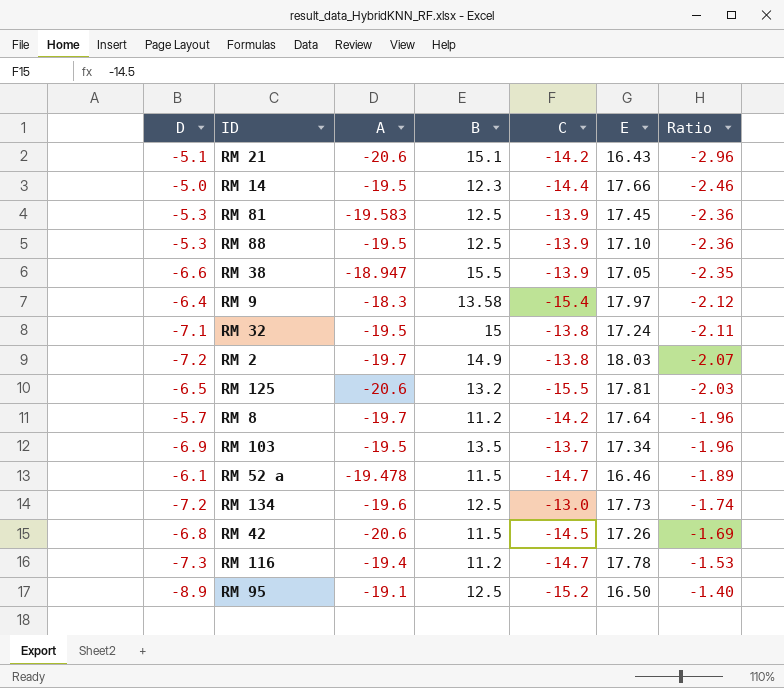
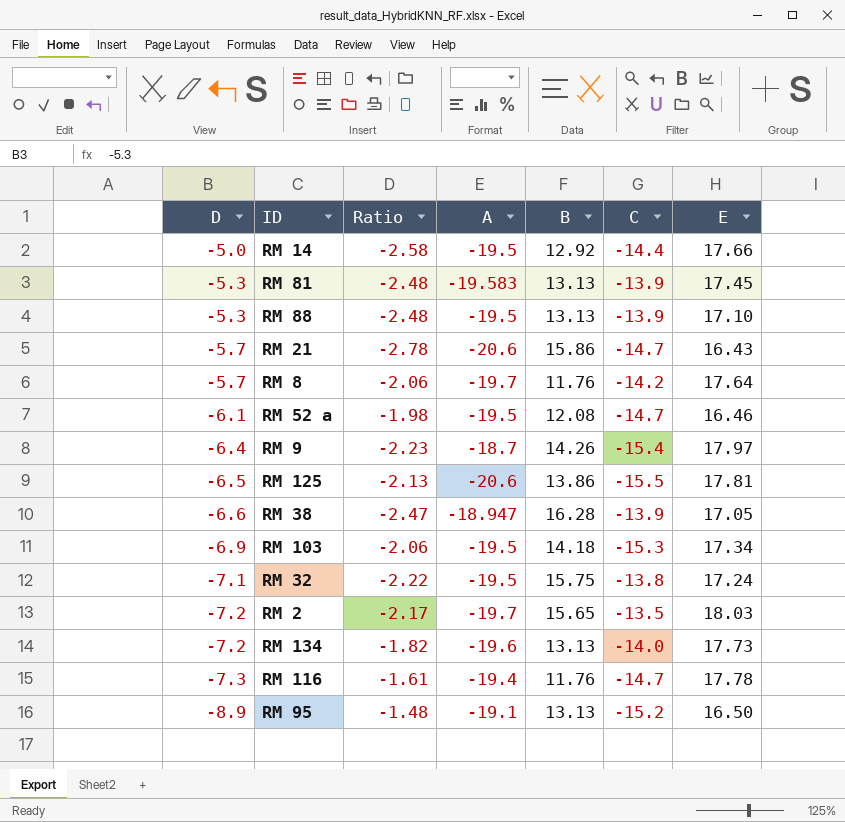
row order: Ratio ascending -> D descending
column Ratio | position: 7 -> 3
row RM 42: -6.8 | -20.6 | 11.5 | -14.5 | 17.26 | -1.69 -> none
RM 14 | Ratio: -2.46 -> -2.58
RM 14 | B: 12.3 -> 12.92
RM 81 | Ratio: -2.36 -> -2.48
RM 81 | B: 12.5 -> 13.13
RM 88 | Ratio: -2.36 -> -2.48
RM 88 | B: 12.5 -> 13.13
RM 21 | D: -5.1 -> -5.7
RM 21 | Ratio: -2.96 -> -2.78
RM 21 | B: 15.1 -> 15.86
RM 21 | C: -14.2 -> -14.7
RM 8 | Ratio: -1.96 -> -2.06
RM 8 | B: 11.2 -> 11.76
RM 52 a | Ratio: -1.89 -> -1.98
RM 52 a | A: -19.478 -> -19.5
RM 52 a | B: 11.5 -> 12.08
RM 9 | Ratio: -2.12 -> -2.23
RM 9 | A: -18.3 -> -18.7
RM 9 | B: 13.58 -> 14.26
RM 125 | Ratio: -2.03 -> -2.13
RM 125 | B: 13.2 -> 13.86
RM 38 | Ratio: -2.35 -> -2.47
RM 38 | B: 15.5 -> 16.28
RM 103 | Ratio: -1.96 -> -2.06
RM 103 | B: 13.5 -> 14.18
RM 103 | C: -13.7 -> -15.3
RM 32 | Ratio: -2.11 -> -2.22
RM 32 | B: 15 -> 15.75
RM 2 | Ratio: -2.07 -> -2.17
RM 2 | B: 14.9 -> 15.65
RM 2 | C: -13.8 -> -13.5
RM 134 | Ratio: -1.74 -> -1.82
RM 134 | B: 12.5 -> 13.13
RM 134 | C: -13.0 -> -14.0
RM 116 | Ratio: -1.53 -> -1.61
RM 116 | B: 11.2 -> 11.76
RM 95 | Ratio: -1.40 -> -1.48
RM 95 | B: 12.5 -> 13.13

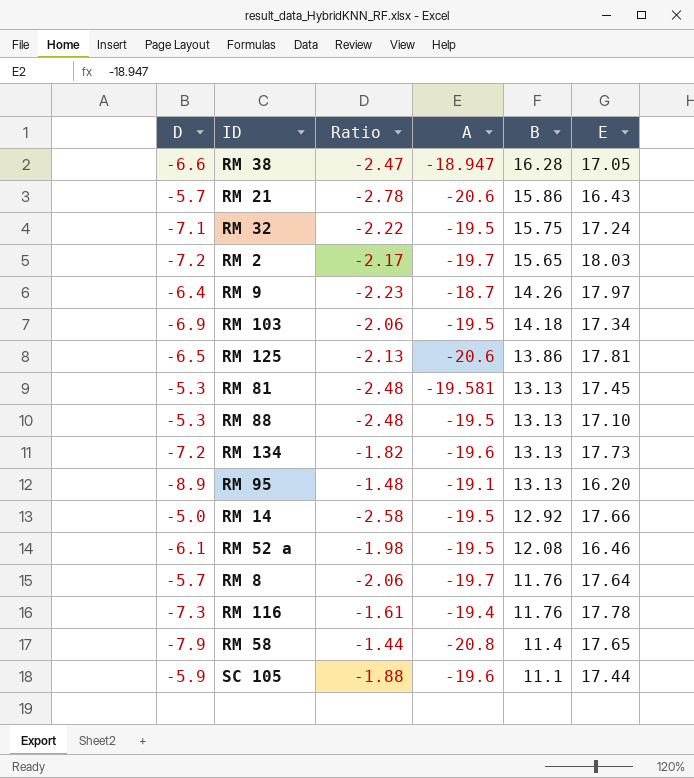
row order: D descending -> B descending
column C | position: 6 -> none
RM 81 | A: -19.583 -> -19.581
RM 95 | E: 16.50 -> 16.20
row RM 58: none -> -7.9 | -1.44 | -20.8 | 11.4 | 17.65
row SC 105: none -> -5.9 | -1.88 | -19.6 | 11.1 | 17.44

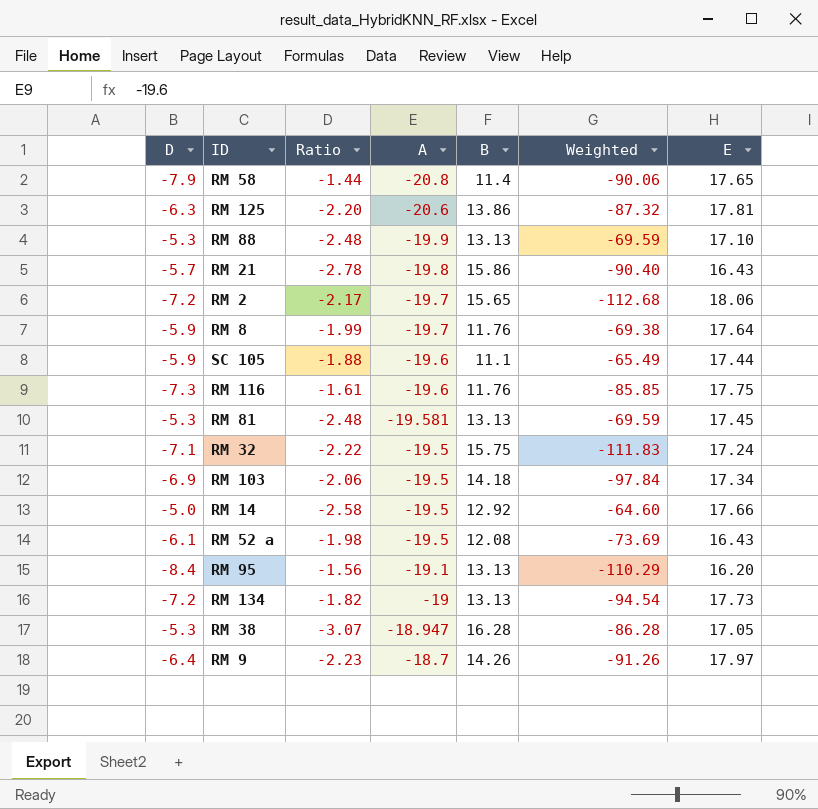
row order: B descending -> A ascending
column Weighted | formula: none -> [D] * [B]
RM 125 | D: -6.5 -> -6.3
RM 125 | Ratio: -2.13 -> -2.20
RM 88 | A: -19.5 -> -19.9
RM 21 | A: -20.6 -> -19.8
RM 2 | E: 18.03 -> 18.06
RM 8 | D: -5.7 -> -5.9
RM 8 | Ratio: -2.06 -> -1.99
RM 116 | A: -19.4 -> -19.6
RM 116 | E: 17.78 -> 17.75
RM 52 a | E: 16.46 -> 16.43
RM 95 | D: -8.9 -> -8.4
RM 95 | Ratio: -1.48 -> -1.56
RM 134 | A: -19.6 -> -19
RM 38 | D: -6.6 -> -5.3
RM 38 | Ratio: -2.47 -> -3.07

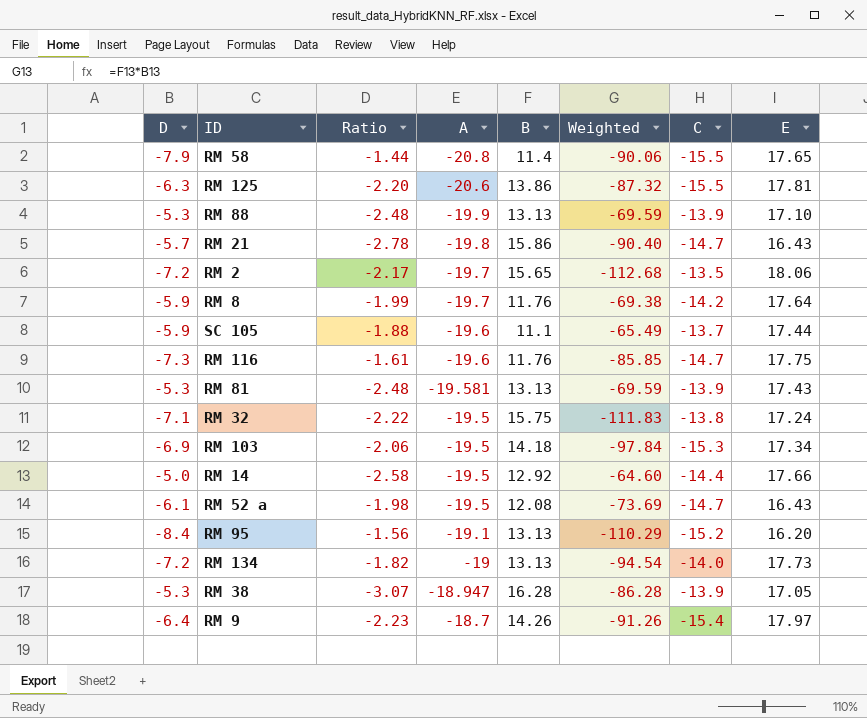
column C | position: none -> 7
RM 81 | E: 17.45 -> 17.43

